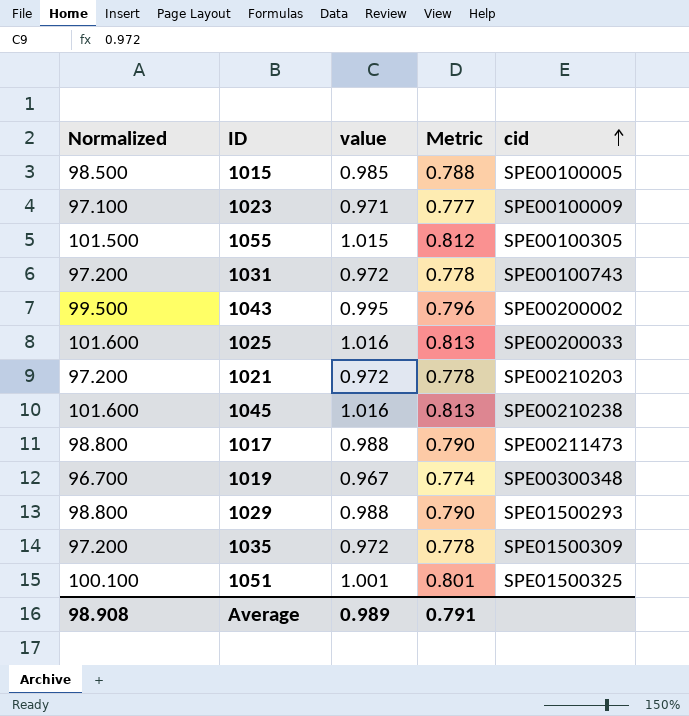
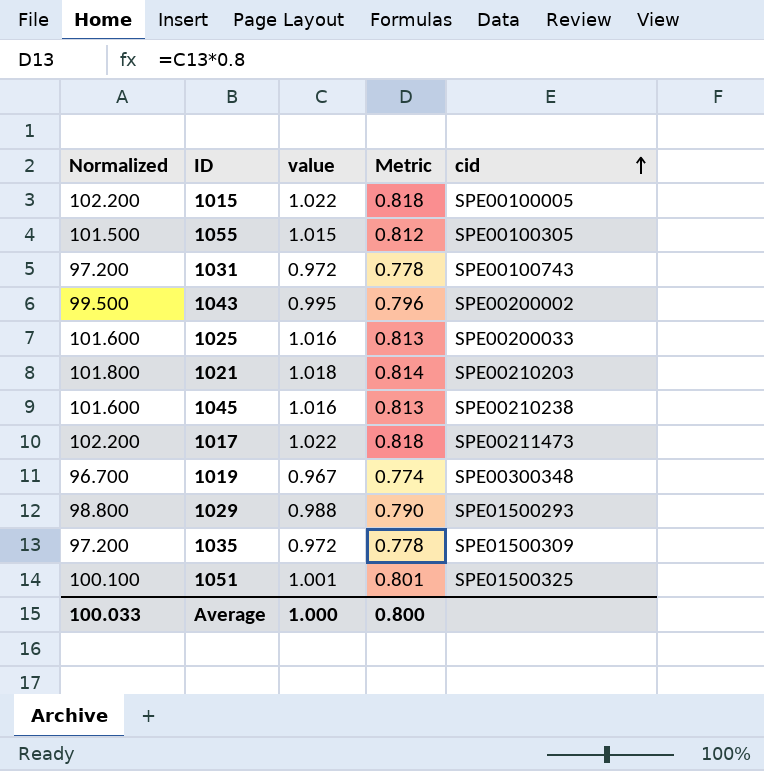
row 1023: 97.100 | 0.971 | 0.777 | SPE00100009 -> none
1015 | Normalized: 98.500 -> 102.200
1015 | value: 0.985 -> 1.022
1015 | Metric: 0.788 -> 0.818
1021 | Normalized: 97.200 -> 101.800
1021 | value: 0.972 -> 1.018
1021 | Metric: 0.778 -> 0.814
1017 | Normalized: 98.800 -> 102.200
1017 | value: 0.988 -> 1.022
1017 | Metric: 0.790 -> 0.818
Average | Normalized: 98.908 -> 100.033
Average | value: 0.989 -> 1.000
Average | Metric: 0.791 -> 0.800

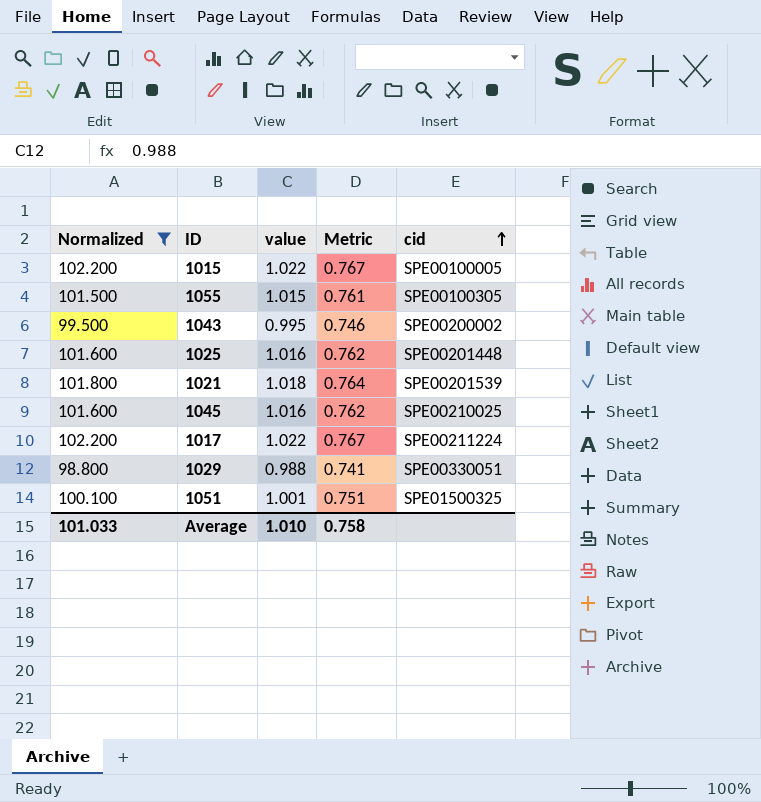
filter: none -> Normalized >= 98.800
column Metric | formula: [value] * 0.8 -> [value] * 0.75
1025 | cid: SPE00200033 -> SPE00201448
1021 | cid: SPE00210203 -> SPE00201539
1045 | cid: SPE00210238 -> SPE00210025
1017 | cid: SPE00211473 -> SPE00211224
1029 | cid: SPE01500293 -> SPE00330051
Average | Normalized: 100.033 -> 101.033
Average | value: 1.000 -> 1.010
Average | Metric: 0.800 -> 0.758

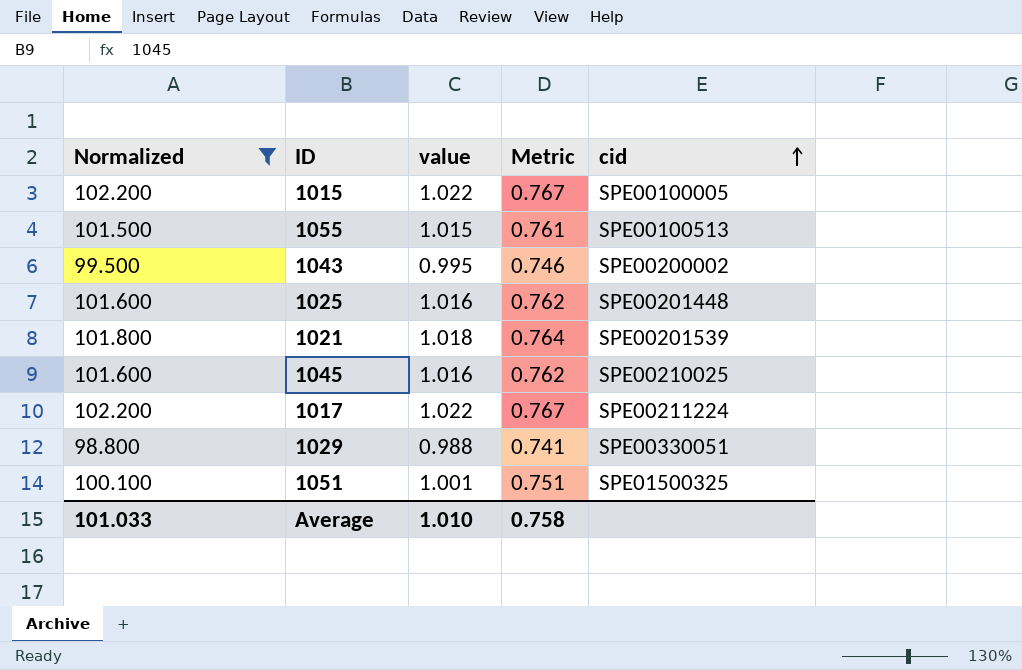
1055 | cid: SPE00100305 -> SPE00100513

